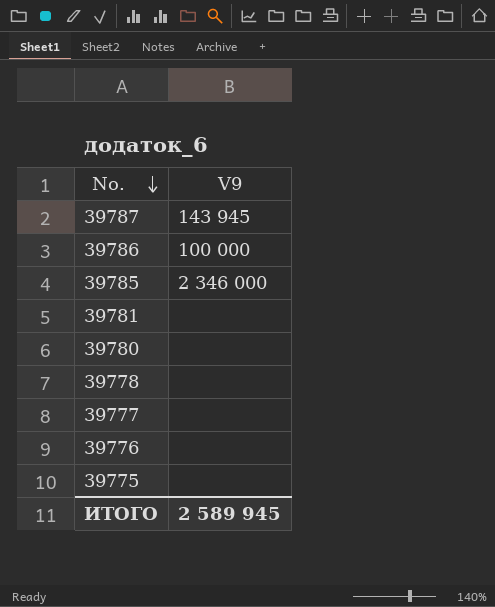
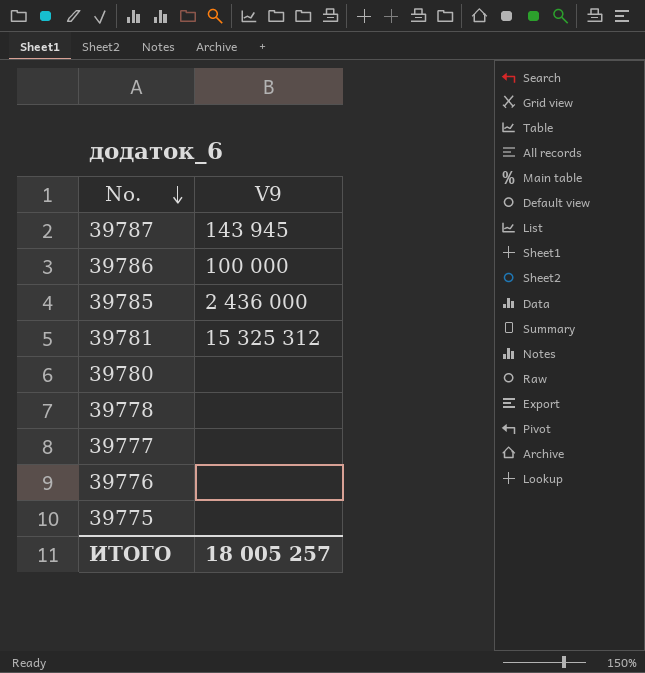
39785 | V9: 2 346 000 -> 2 436 000
39781 | V9: none -> 15 325 312
ИТОГО | V9: 2 589 945 -> 18 005 257

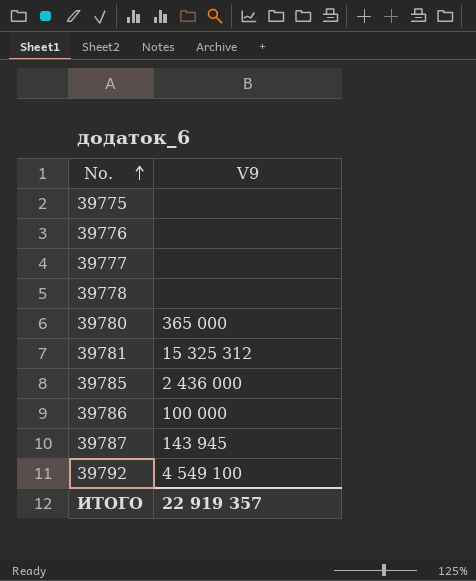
row order: No. descending -> No. ascending
39780 | V9: none -> 365 000
row 39792: none -> 4 549 100
ИТОГО | V9: 18 005 257 -> 22 919 357

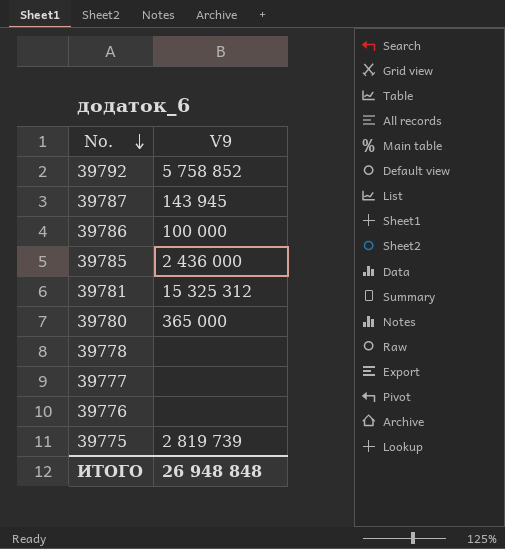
row order: No. ascending -> No. descending
39792 | V9: 4 549 100 -> 5 758 852
39775 | V9: none -> 2 819 739
ИТОГО | V9: 22 919 357 -> 26 948 848

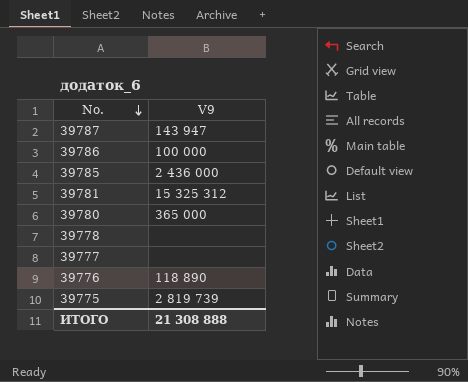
row 39792: 5 758 852 -> none
39787 | V9: 143 945 -> 143 947
39776 | V9: none -> 118 890
ИТОГО | V9: 26 948 848 -> 21 308 888

